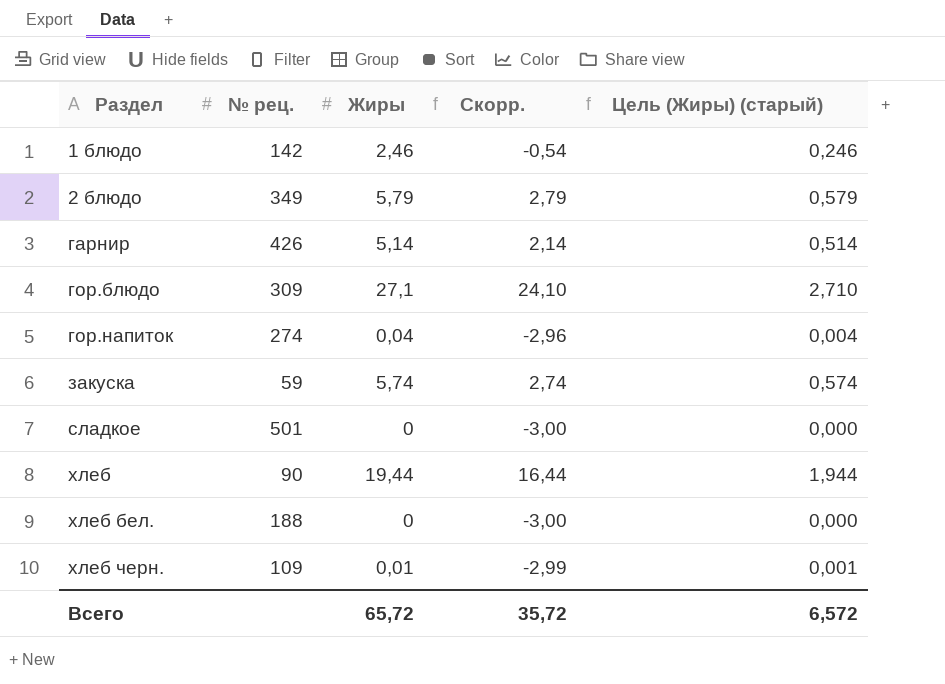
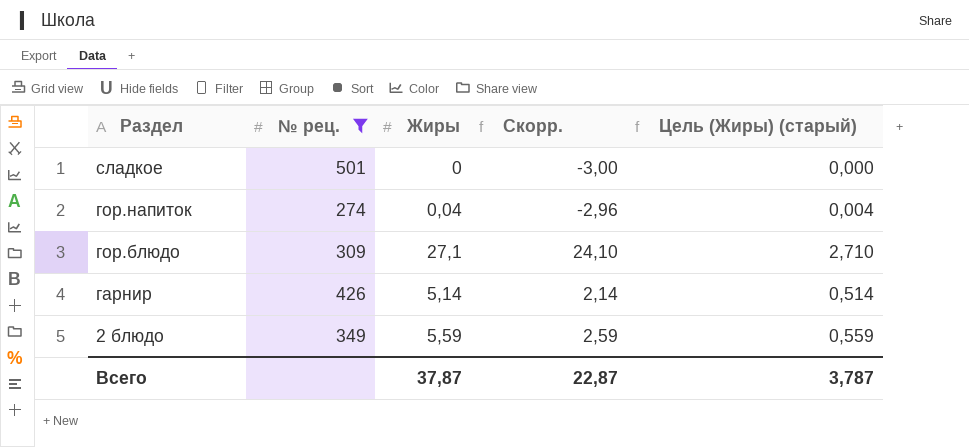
filter: none -> № рец. >= 274
row order: Раздел ascending -> Раздел descending
2 блюдо | Жиры: 5,79 -> 5,59
2 блюдо | Скорр.: 2,79 -> 2,59
2 блюдо | Цель (Жиры) (старый): 0,579 -> 0,559
Всего | Жиры: 65,72 -> 37,87
Всего | Скорр.: 35,72 -> 22,87
Всего | Цель (Жиры) (старый): 6,572 -> 3,787

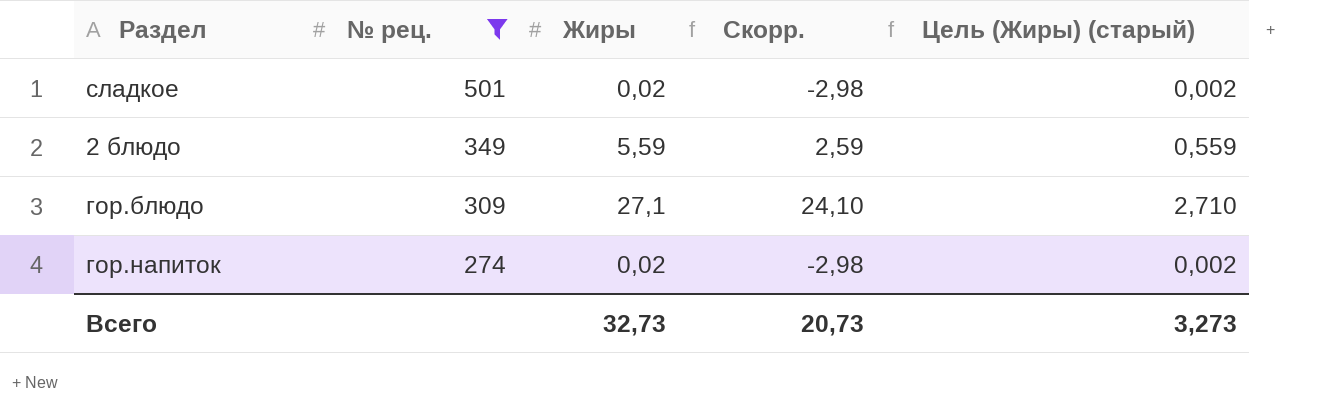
row order: Раздел descending -> № рец. descending
row гарнир: 426 | 5,14 | 2,14 | 0,514 -> none
сладкое | Жиры: 0 -> 0,02
сладкое | Скорр.: -3,00 -> -2,98
сладкое | Цель (Жиры) (старый): 0,000 -> 0,002
гор.напиток | Жиры: 0,04 -> 0,02
гор.напиток | Скорр.: -2,96 -> -2,98
гор.напиток | Цель (Жиры) (старый): 0,004 -> 0,002
Всего | Жиры: 37,87 -> 32,73
Всего | Скорр.: 22,87 -> 20,73
Всего | Цель (Жиры) (старый): 3,787 -> 3,273

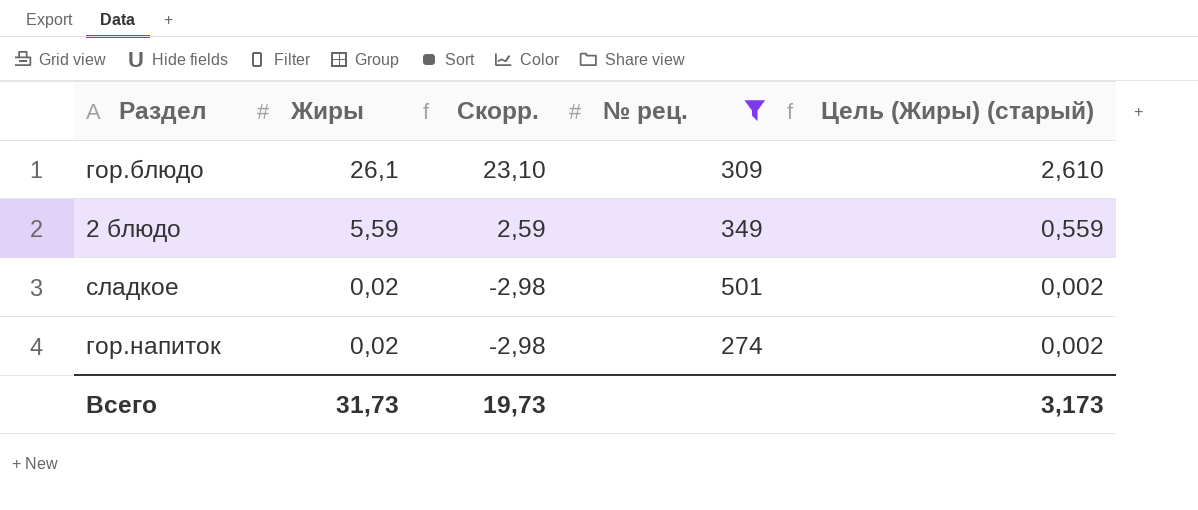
row order: № рец. descending -> Жиры descending
column № рец. | position: 2 -> 4
гор.блюдо | Жиры: 27,1 -> 26,1
гор.блюдо | Скорр.: 24,10 -> 23,10
гор.блюдо | Цель (Жиры) (старый): 2,710 -> 2,610
Всего | Жиры: 32,73 -> 31,73
Всего | Скорр.: 20,73 -> 19,73
Всего | Цель (Жиры) (старый): 3,273 -> 3,173

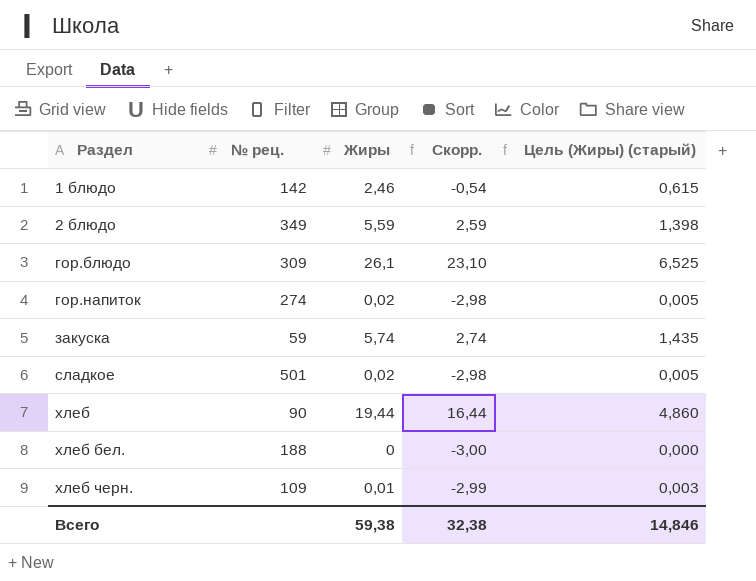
filter: № рец. >= 274 -> none
row order: Жиры descending -> Раздел ascending
column № рец. | position: 4 -> 2
column Цель (Жиры) (старый) | formula: [Жиры] * 0,1 -> [Жиры] * 0,25
Всего | Жиры: 31,73 -> 59,38
Всего | Скорр.: 19,73 -> 32,38
Всего | Цель (Жиры) (старый): 3,173 -> 14,846

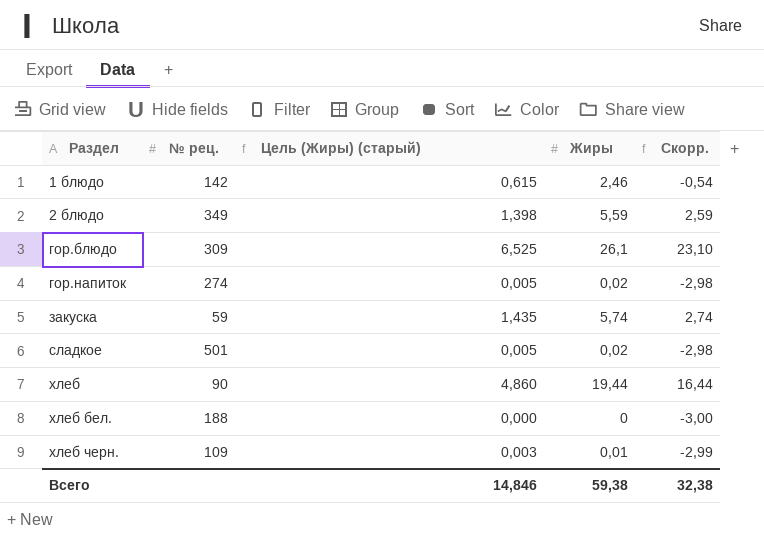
column Цель (Жиры) (старый) | position: 5 -> 3

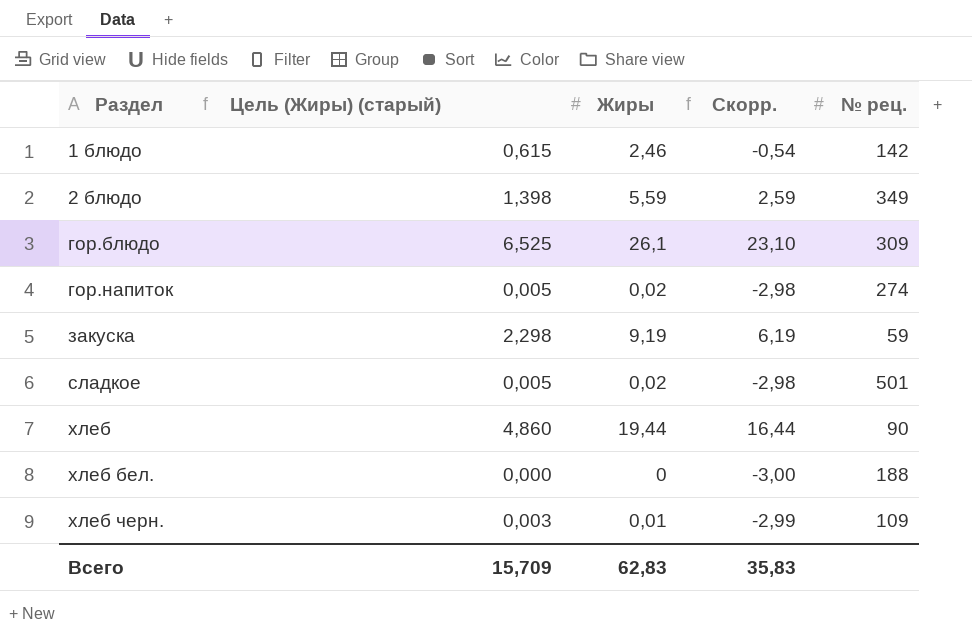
column № рец. | position: 2 -> 5
закуска | Цель (Жиры) (старый): 1,435 -> 2,298
закуска | Жиры: 5,74 -> 9,19
закуска | Скорр.: 2,74 -> 6,19
Всего | Цель (Жиры) (старый): 14,846 -> 15,709
Всего | Жиры: 59,38 -> 62,83
Всего | Скорр.: 32,38 -> 35,83

